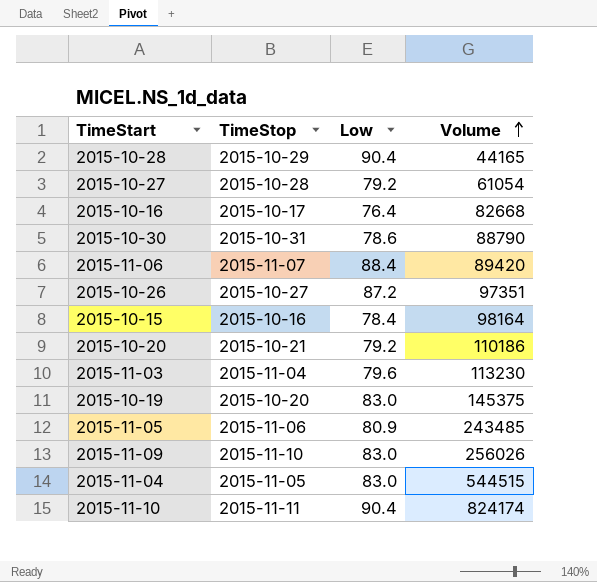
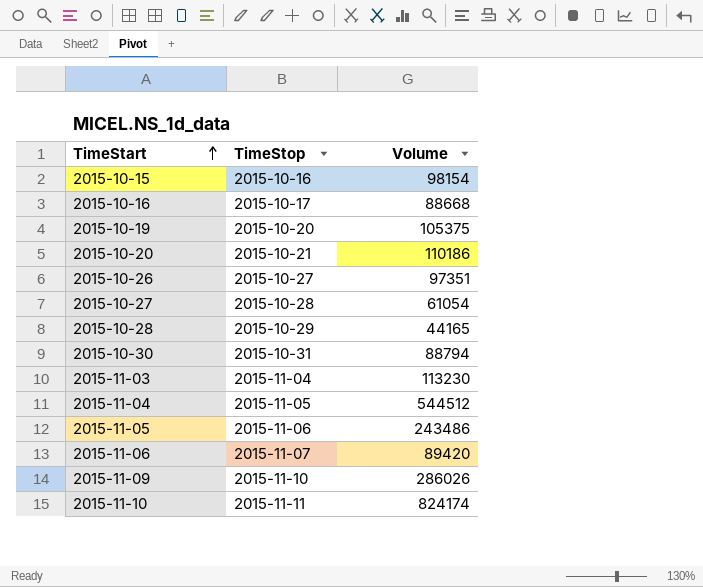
row order: Volume ascending -> TimeStart ascending
column Low | position: 3 -> none
2015-10-15 | Volume: 98164 -> 98154
2015-10-16 | Volume: 82668 -> 88668
2015-10-19 | Volume: 145375 -> 105375
2015-10-30 | Volume: 88790 -> 88794
2015-11-04 | Volume: 544515 -> 544512
2015-11-05 | Volume: 243485 -> 243486
2015-11-09 | Volume: 256026 -> 286026

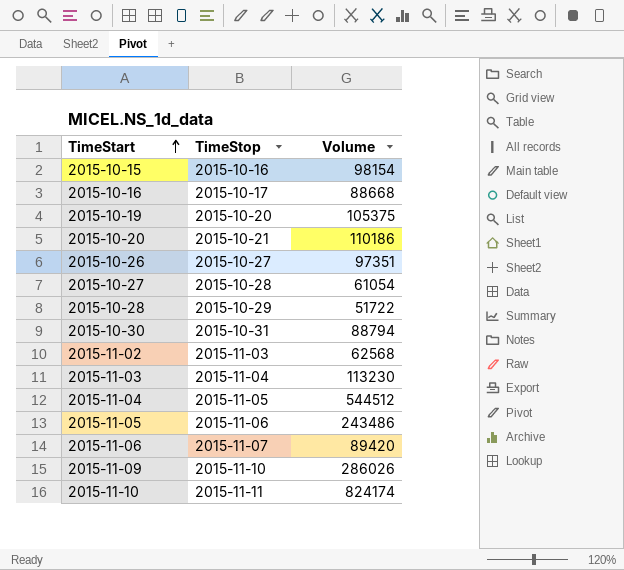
2015-10-28 | Volume: 44165 -> 51722
row 2015-11-02: none -> 2015-11-03 | 62568

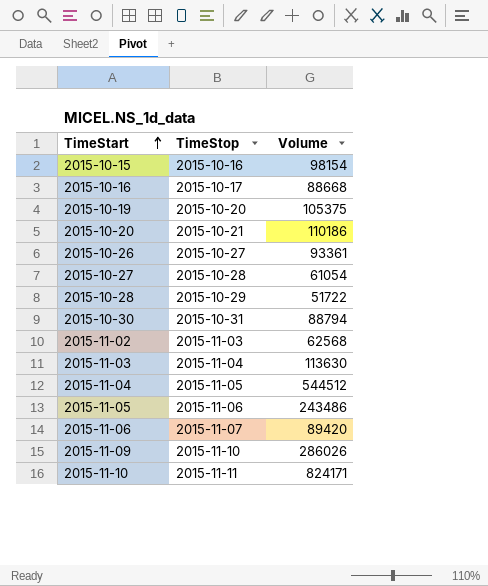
2015-10-26 | Volume: 97351 -> 93361
2015-11-03 | Volume: 113230 -> 113630
2015-11-10 | Volume: 824174 -> 824171

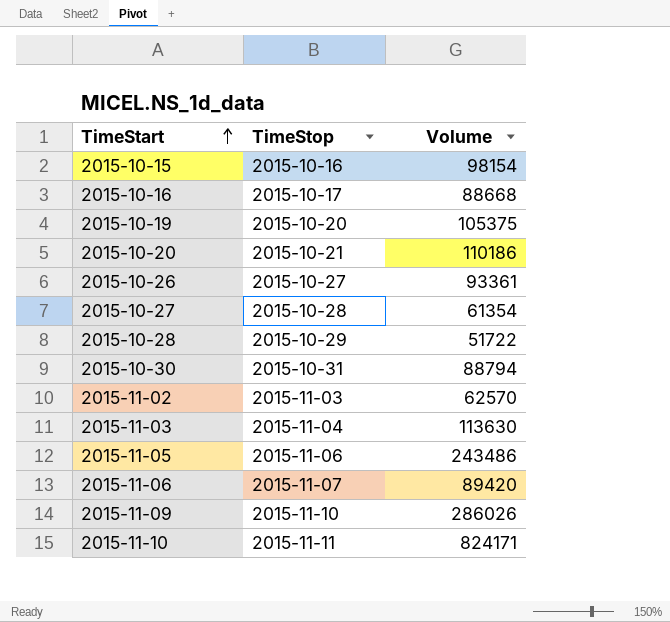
row 2015-11-04: 2015-11-05 | 544512 -> none
2015-10-27 | Volume: 61054 -> 61354
2015-11-02 | Volume: 62568 -> 62570

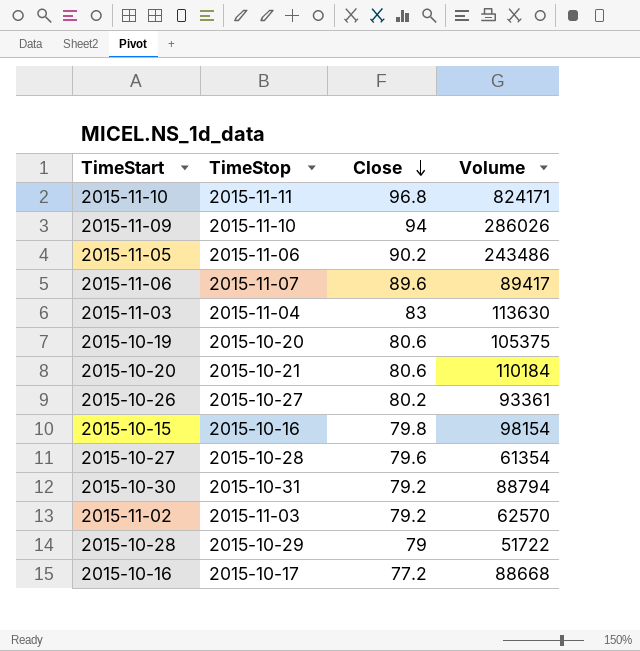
row order: TimeStart ascending -> Close descending
column Close | position: none -> 3
2015-11-06 | Volume: 89420 -> 89417
2015-10-20 | Volume: 110186 -> 110184

